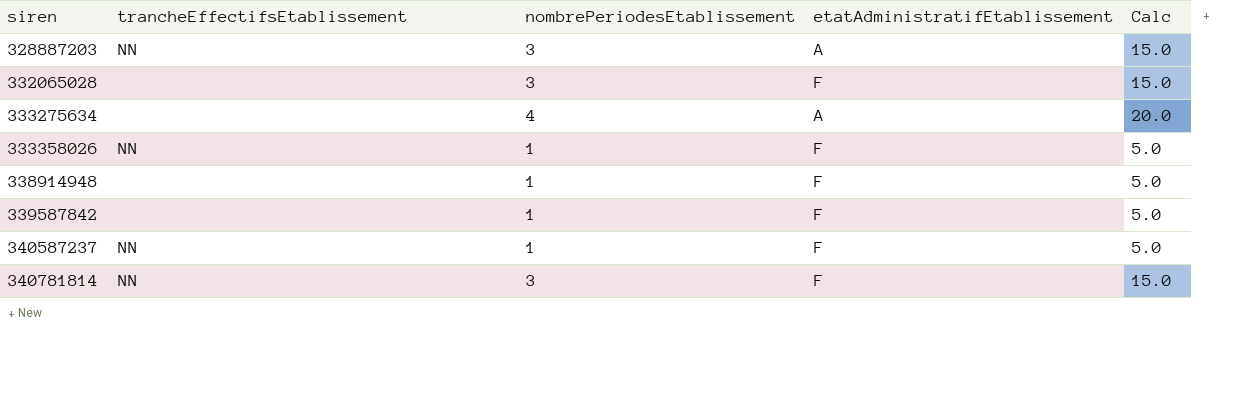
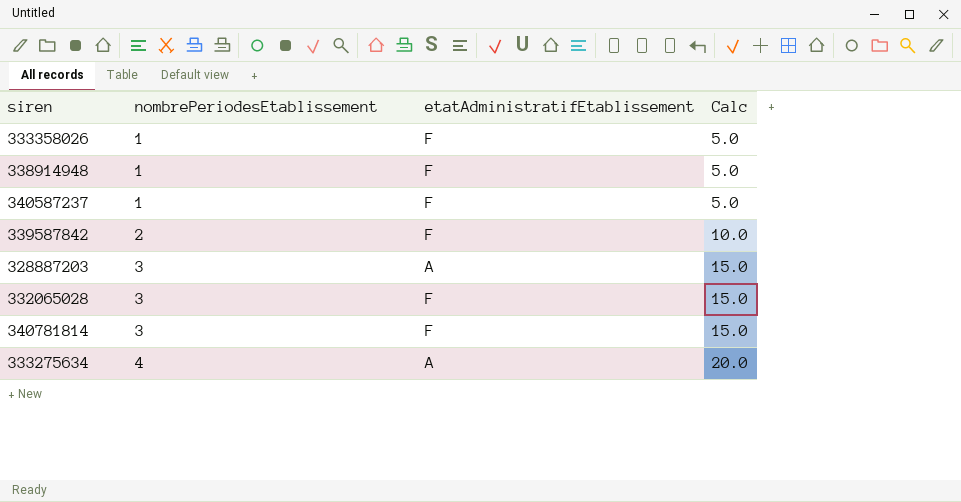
row order: siren ascending -> nombrePeriodesEtablissement ascending
column trancheEffectifsEtablissement | position: 2 -> none
339587842 | nombrePeriodesEtablissement: 1 -> 2
339587842 | Calc: 5.0 -> 10.0

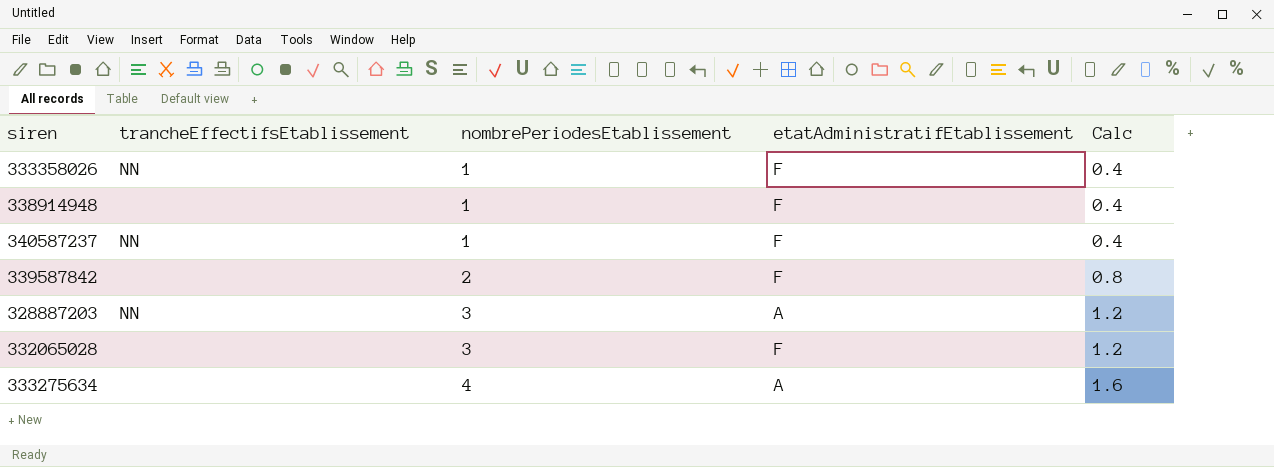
column trancheEffectifsEtablissement | position: none -> 2
column Calc | formula: [nombrePeriodesEtablissement] * 5 -> [nombrePeriodesEtablissement] * 0.4
row 340781814: 3 | F | 15.0 -> none

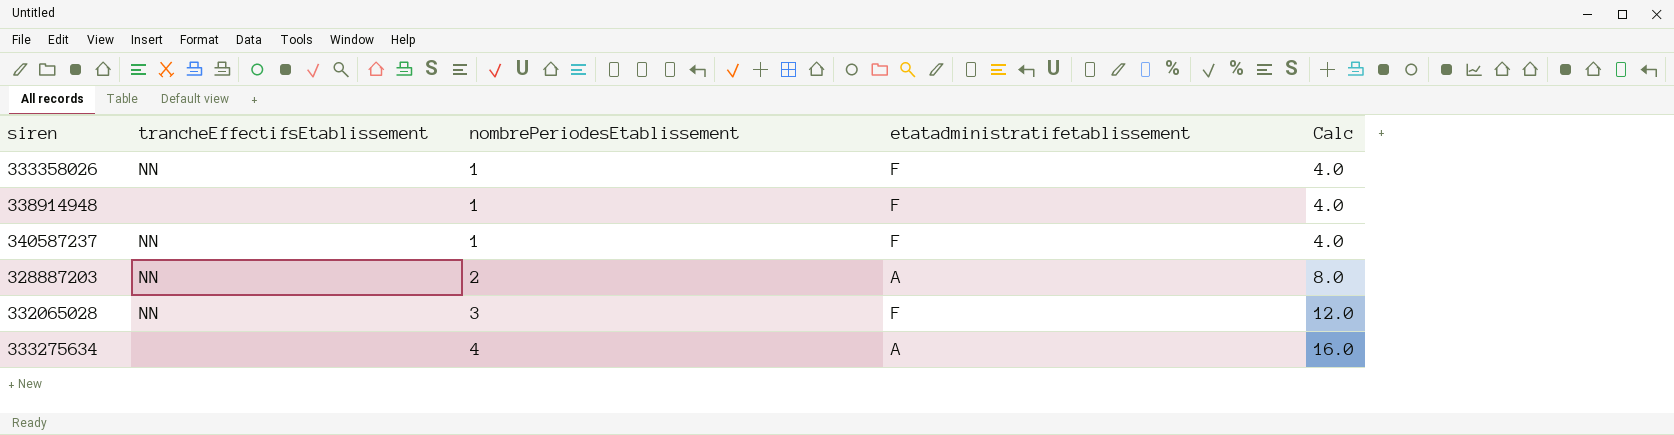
column name: etatAdministratifEtablissement -> etatadministratifetablissement
column Calc | formula: [nombrePeriodesEtablissement] * 0.4 -> [nombrePeriodesEtablissement] * 4
row 339587842: none | 2 | F | 0.8 -> none
328887203 | nombrePeriodesEtablissement: 3 -> 2
332065028 | trancheEffectifsEtablissement: none -> NN

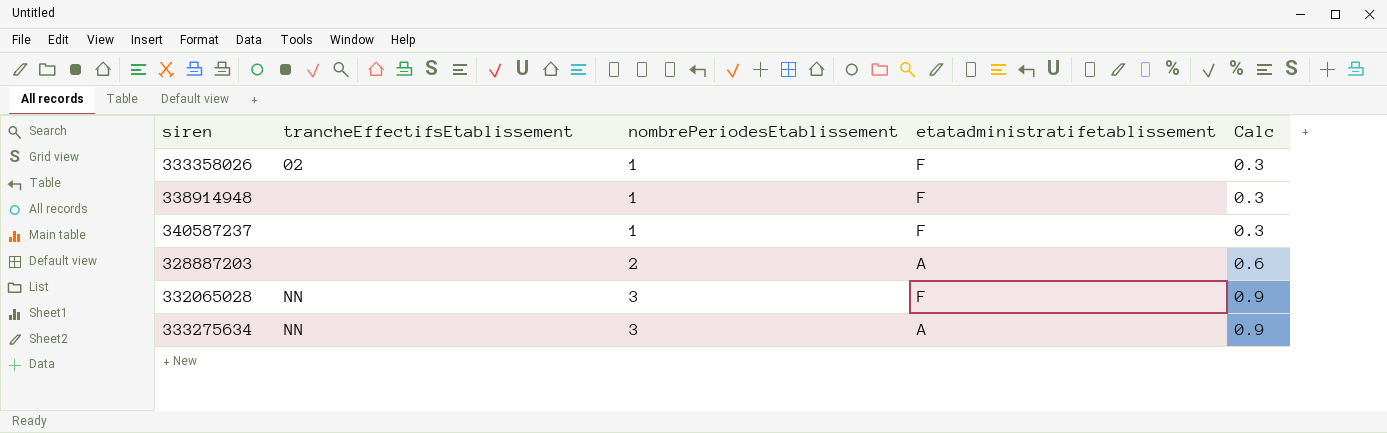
column Calc | formula: [nombrePeriodesEtablissement] * 4 -> [nombrePeriodesEtablissement] * 0.3
333358026 | trancheEffectifsEtablissement: NN -> 02
340587237 | trancheEffectifsEtablissement: NN -> none
328887203 | trancheEffectifsEtablissement: NN -> none
333275634 | trancheEffectifsEtablissement: none -> NN
333275634 | nombrePeriodesEtablissement: 4 -> 3

